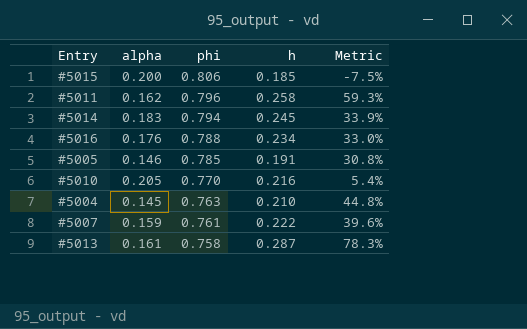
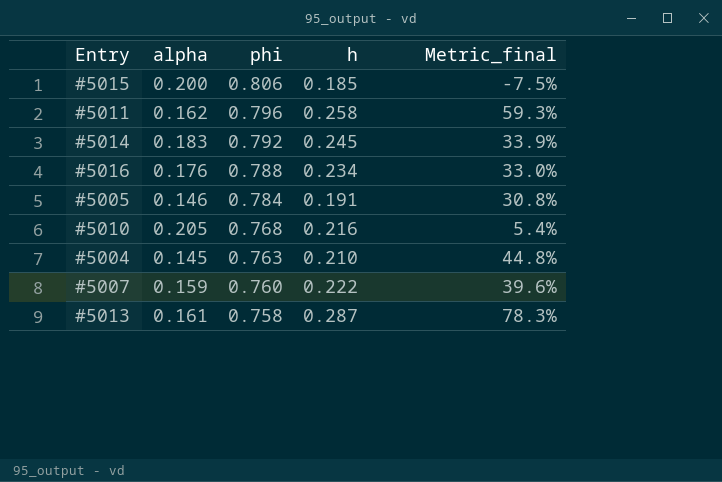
column name: Metric -> Metric_final
#5014 | phi: 0.794 -> 0.792
#5005 | phi: 0.785 -> 0.784
#5010 | phi: 0.770 -> 0.768
#5007 | phi: 0.761 -> 0.760

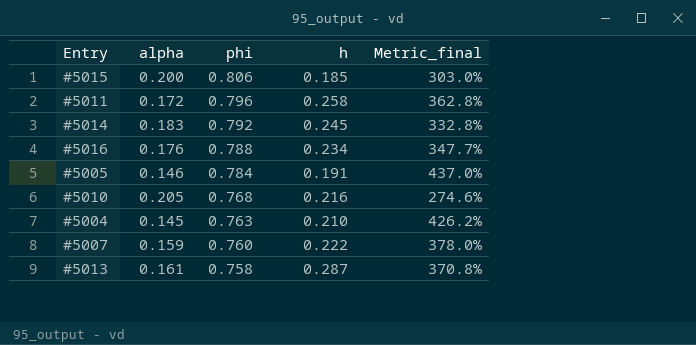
column Metric_final | formula: ([h] - [alpha]) / [alpha] -> ([phi] - [alpha]) / [alpha]
#5011 | alpha: 0.162 -> 0.172

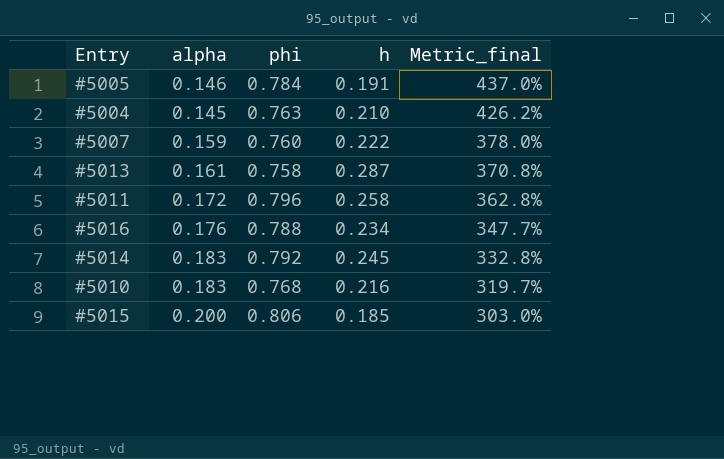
row order: phi descending -> Metric_final descending
#5010 | alpha: 0.205 -> 0.183
#5010 | Metric_final: 274.6% -> 319.7%

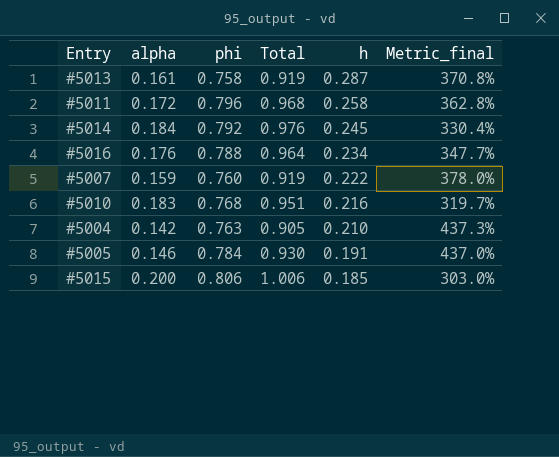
row order: Metric_final descending -> h descending
column Total | formula: none -> [alpha] + [phi]
#5014 | alpha: 0.183 -> 0.184
#5014 | Metric_final: 332.8% -> 330.4%
#5004 | alpha: 0.145 -> 0.142
#5004 | Metric_final: 426.2% -> 437.3%

